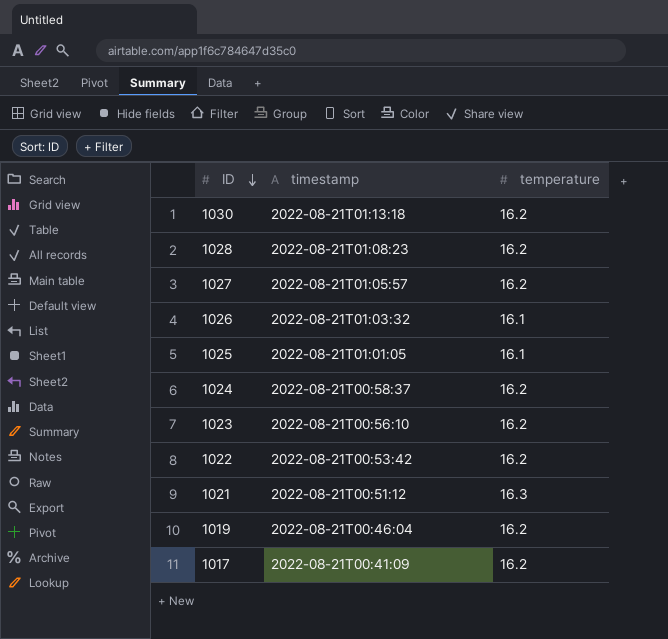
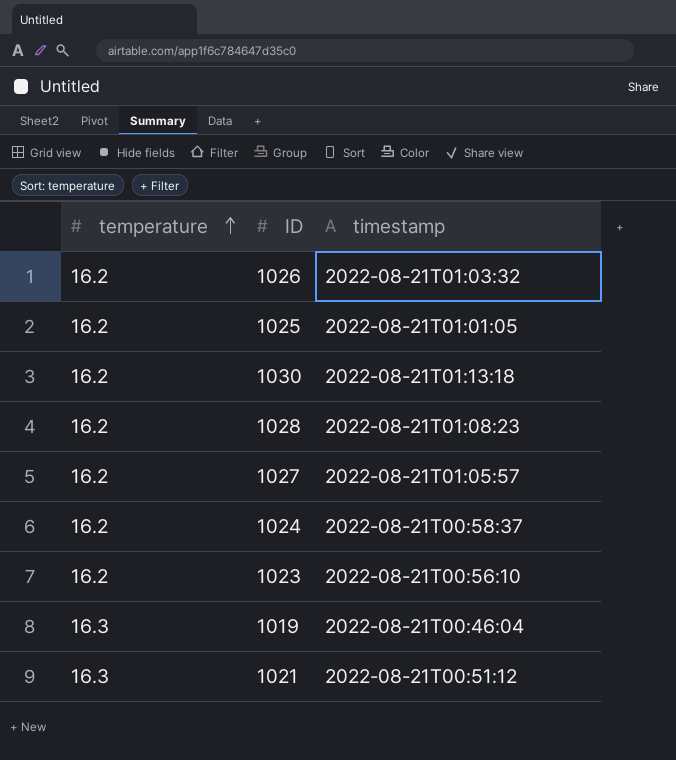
row order: ID descending -> temperature ascending
column temperature | position: 3 -> 1
row 1022: 2022-08-21T00:53:42 | 16.2 -> none
row 1017: 2022-08-21T00:41:09 | 16.2 -> none
1026 | temperature: 16.1 -> 16.2
1025 | temperature: 16.1 -> 16.2
1019 | temperature: 16.2 -> 16.3

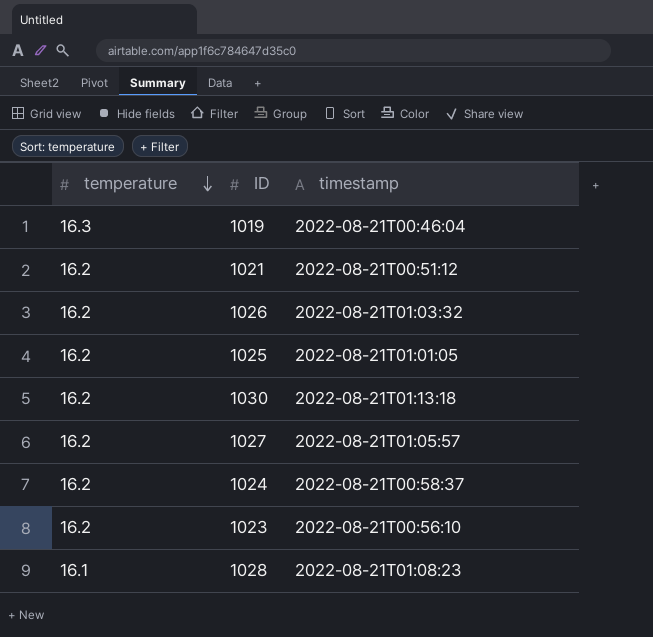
row order: temperature ascending -> temperature descending
1021 | temperature: 16.3 -> 16.2
1028 | temperature: 16.2 -> 16.1

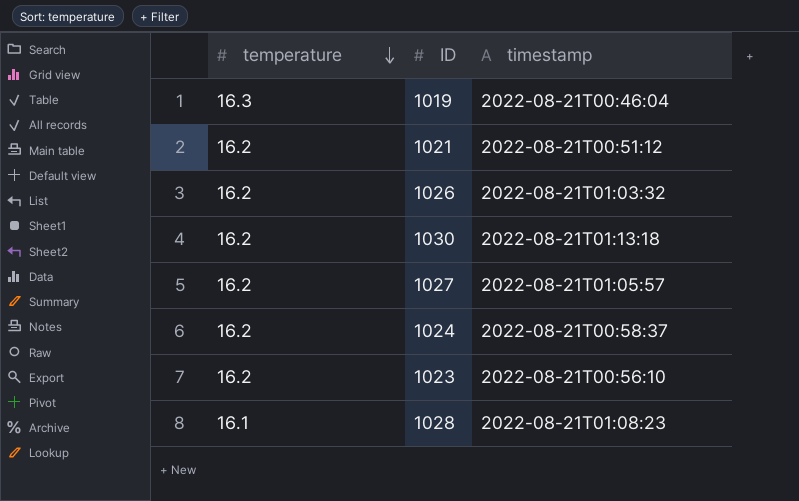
row 1025: 16.2 | 2022-08-21T01:01:05 -> none

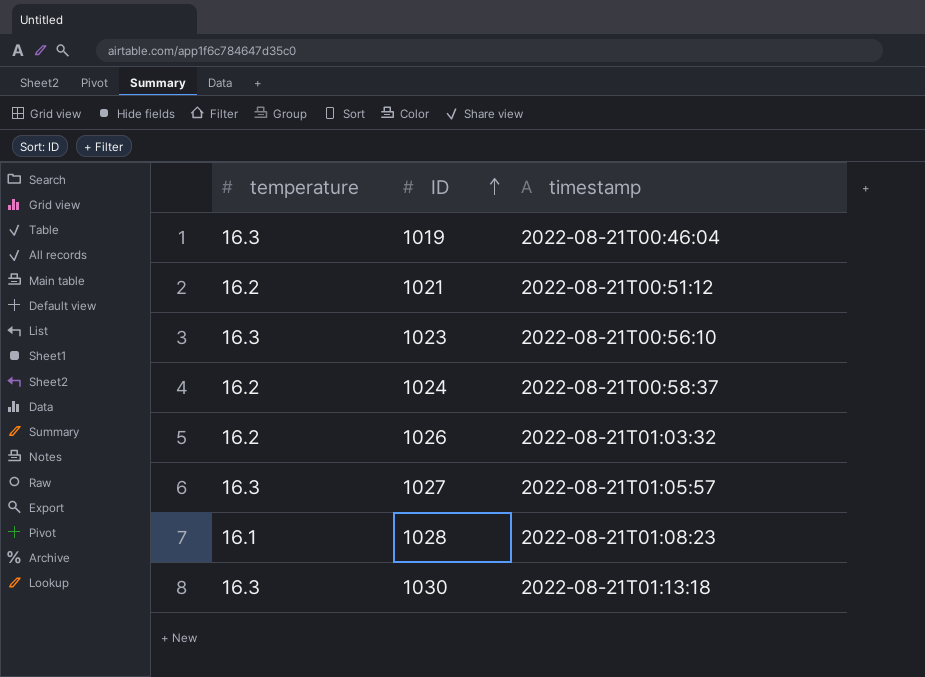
row order: temperature descending -> ID ascending
1023 | temperature: 16.2 -> 16.3
1027 | temperature: 16.2 -> 16.3
1030 | temperature: 16.2 -> 16.3

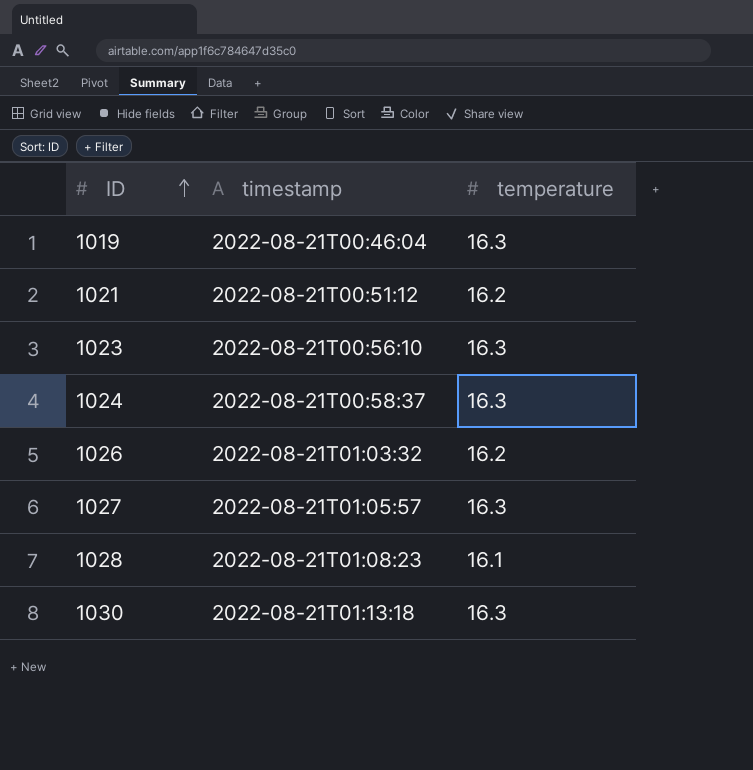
column temperature | position: 1 -> 3
1024 | temperature: 16.2 -> 16.3

